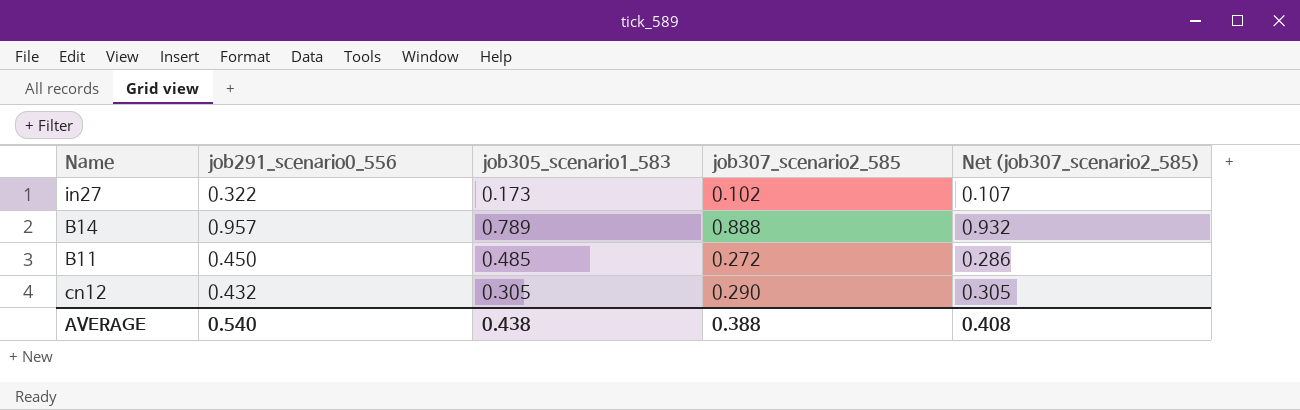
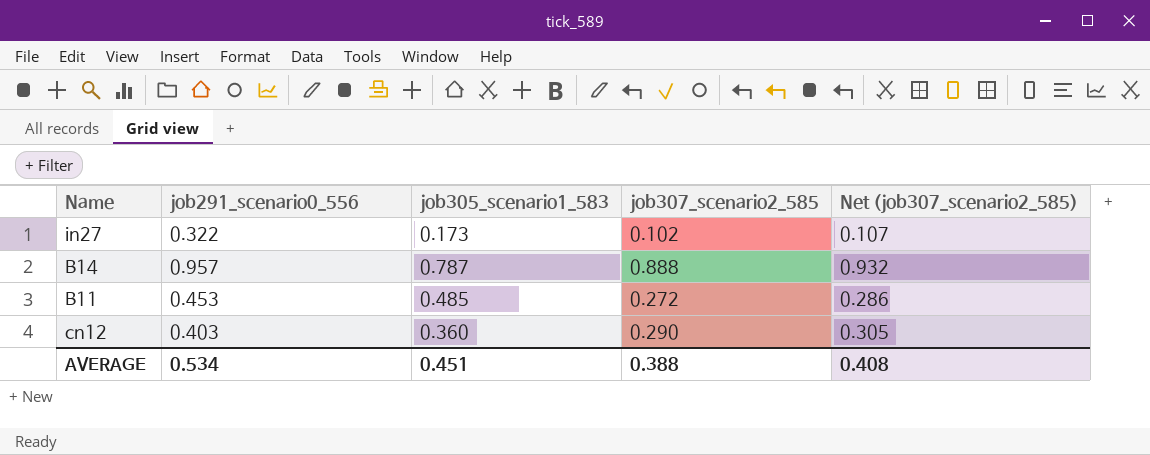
B14 | job305_scenario1_583: 0.789 -> 0.787
B11 | job291_scenario0_556: 0.450 -> 0.453
cn12 | job291_scenario0_556: 0.432 -> 0.403
cn12 | job305_scenario1_583: 0.305 -> 0.360
AVERAGE | job291_scenario0_556: 0.540 -> 0.534
AVERAGE | job305_scenario1_583: 0.438 -> 0.451

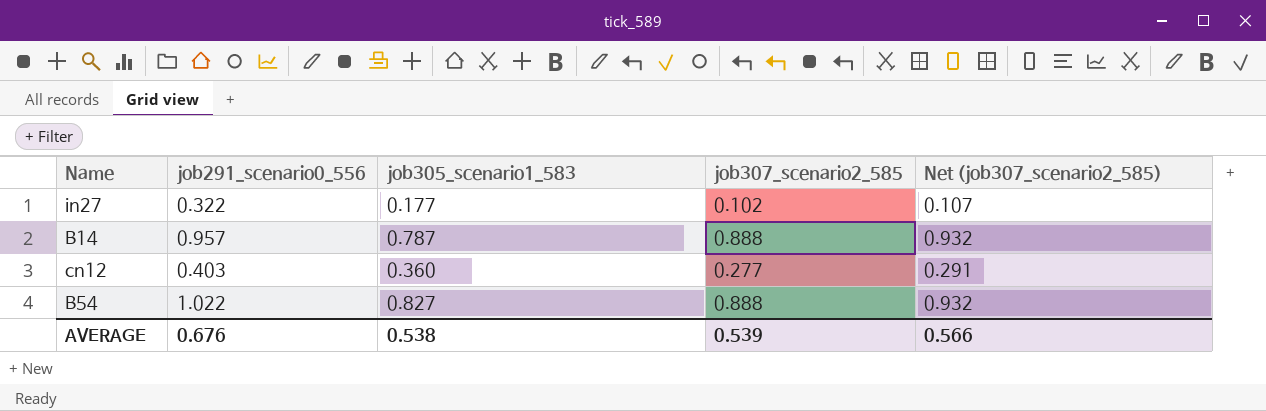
row B11: 0.453 | 0.485 | 0.272 | 0.286 -> none
in27 | job305_scenario1_583: 0.173 -> 0.177
cn12 | job307_scenario2_585: 0.290 -> 0.277
cn12 | Net (job307_scenario2_585): 0.305 -> 0.291
row B54: none -> 1.022 | 0.827 | 0.888 | 0.932
AVERAGE | job291_scenario0_556: 0.534 -> 0.676
AVERAGE | job305_scenario1_583: 0.451 -> 0.538
AVERAGE | job307_scenario2_585: 0.388 -> 0.539
AVERAGE | Net (job307_scenario2_585): 0.408 -> 0.566

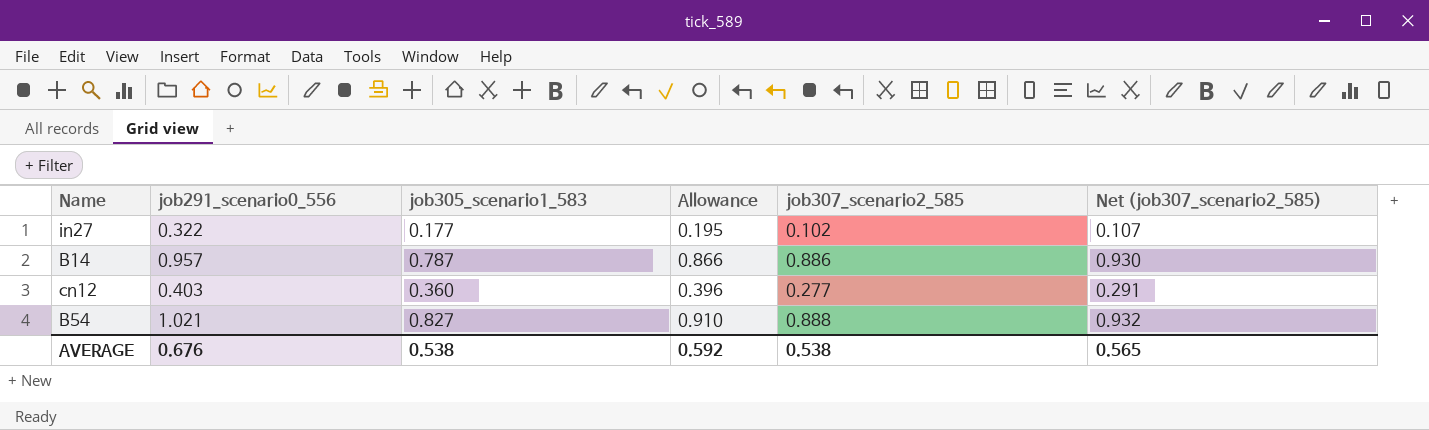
column Allowance | formula: none -> [job305_scenario1_583] * 1.1
B14 | job307_scenario2_585: 0.888 -> 0.886
B14 | Net (job307_scenario2_585): 0.932 -> 0.930
B54 | job291_scenario0_556: 1.022 -> 1.021
AVERAGE | job307_scenario2_585: 0.539 -> 0.538
AVERAGE | Net (job307_scenario2_585): 0.566 -> 0.565

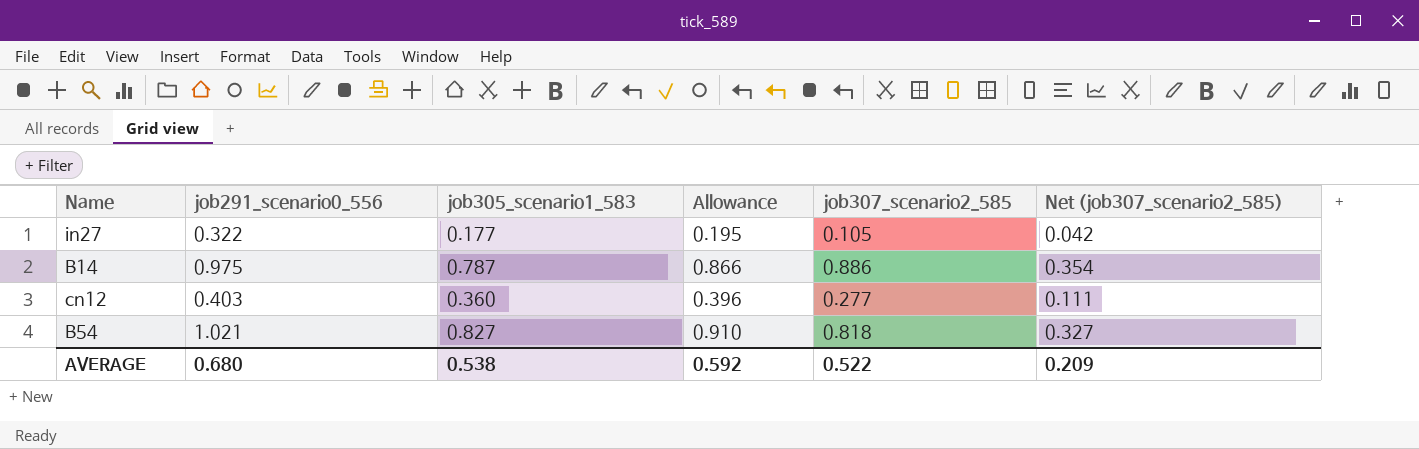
column Net (job307_scenario2_585) | formula: [job307_scenario2_585] * 1.05 -> [job307_scenario2_585] * 0.4
in27 | job307_scenario2_585: 0.102 -> 0.105
B14 | job291_scenario0_556: 0.957 -> 0.975
B54 | job307_scenario2_585: 0.888 -> 0.818
AVERAGE | job291_scenario0_556: 0.676 -> 0.680
AVERAGE | job307_scenario2_585: 0.538 -> 0.522
AVERAGE | Net (job307_scenario2_585): 0.565 -> 0.209

